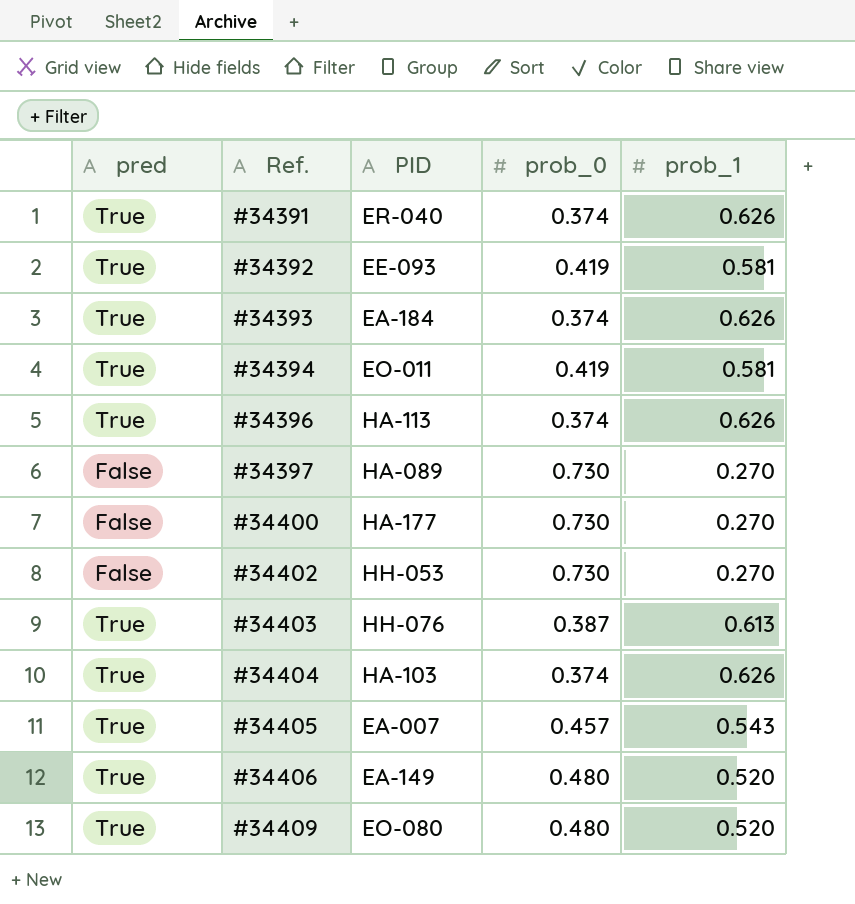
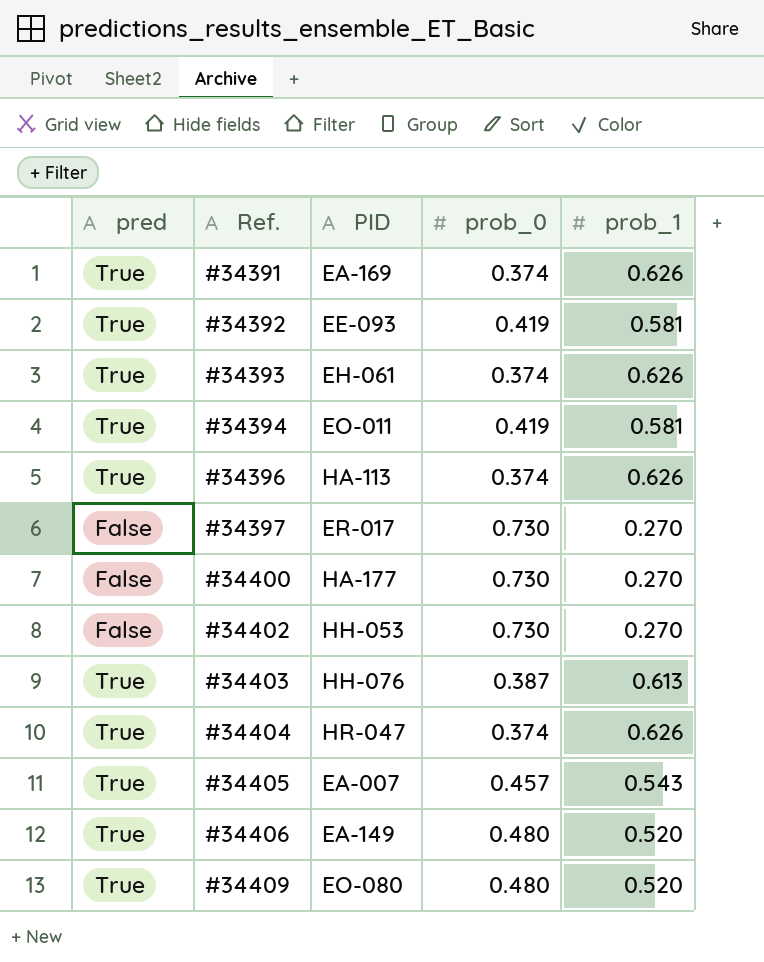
#34391 | PID: ER-040 -> EA-169
#34393 | PID: EA-184 -> EH-061
#34397 | PID: HA-089 -> ER-017
#34404 | PID: HA-103 -> HR-047

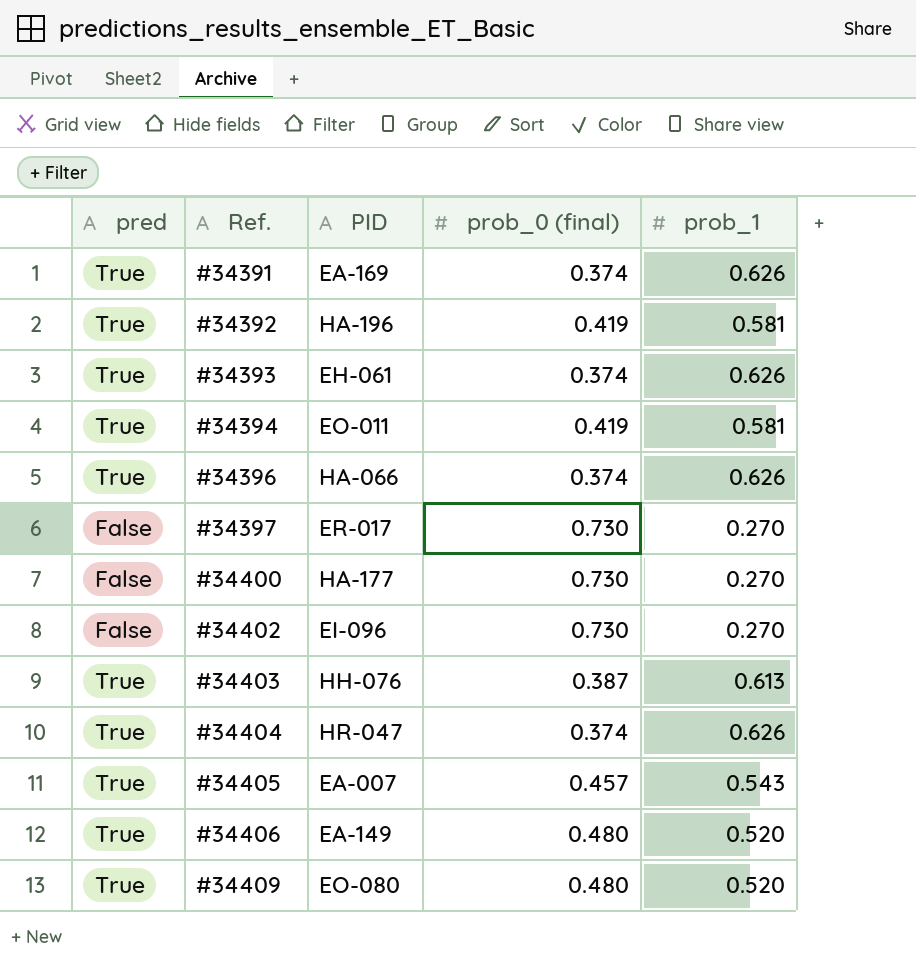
column name: prob_0 -> prob_0 (final)
#34392 | PID: EE-093 -> HA-196
#34396 | PID: HA-113 -> HA-066
#34402 | PID: HH-053 -> EI-096

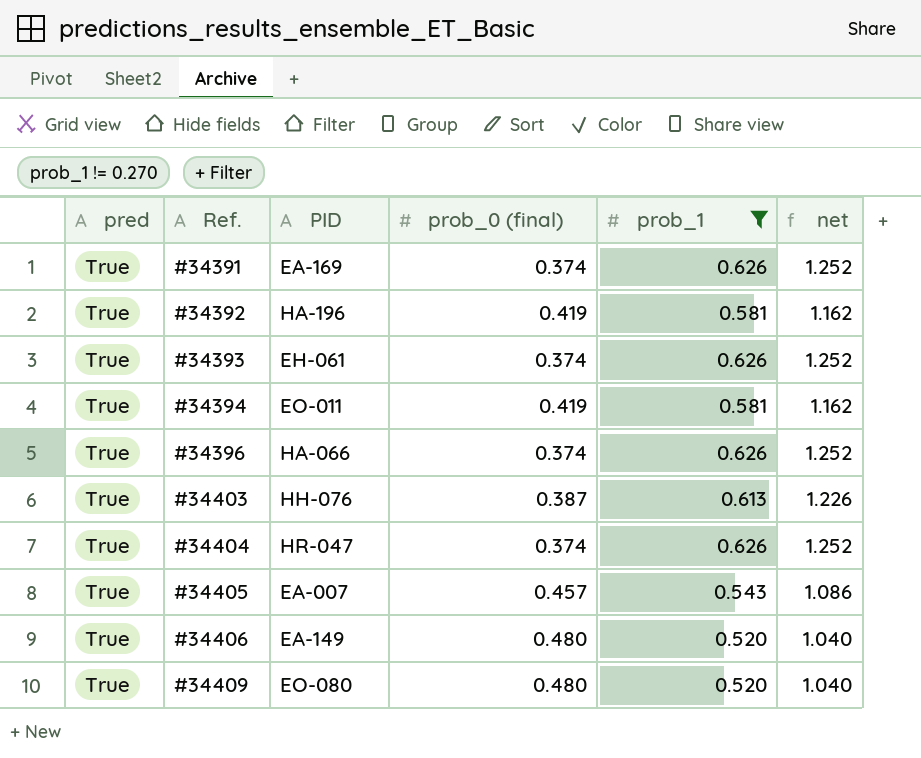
filter: none -> prob_1 != 0.270
column net | formula: none -> [prob_1] * 2

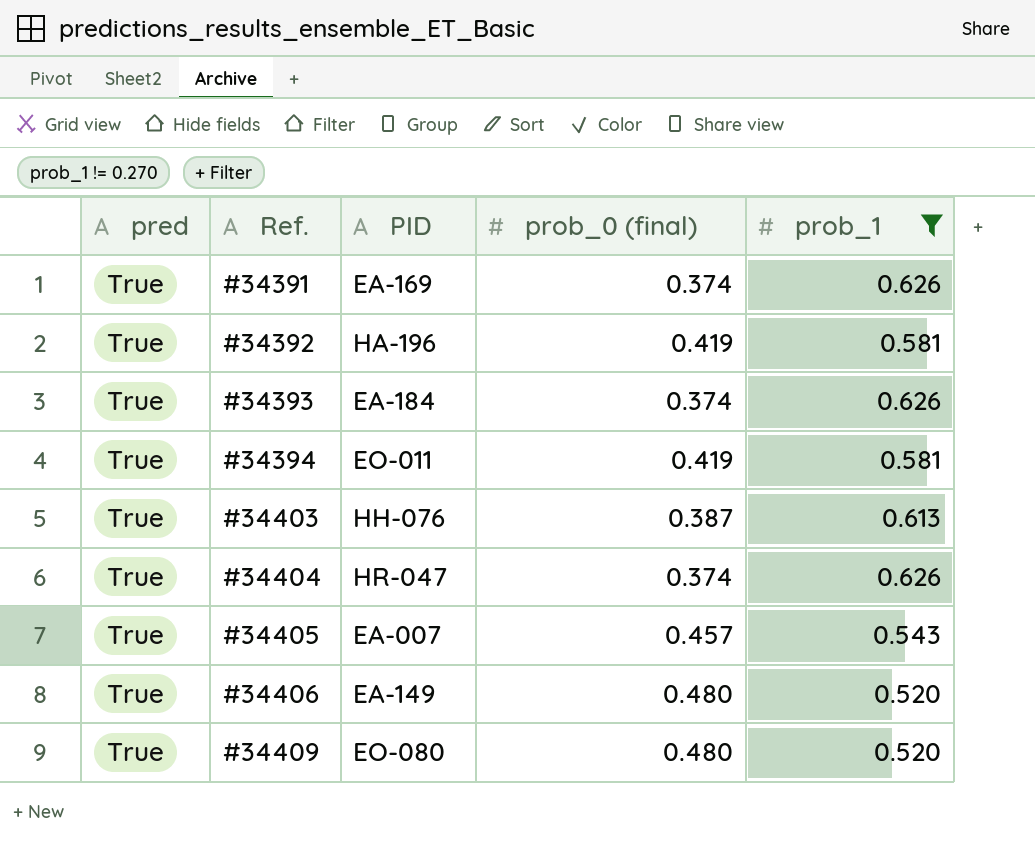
column net | formula: [prob_1] * 2 -> none
row #34396: True | HA-066 | 0.374 | 0.626 | 1.252 -> none
#34393 | PID: EH-061 -> EA-184

